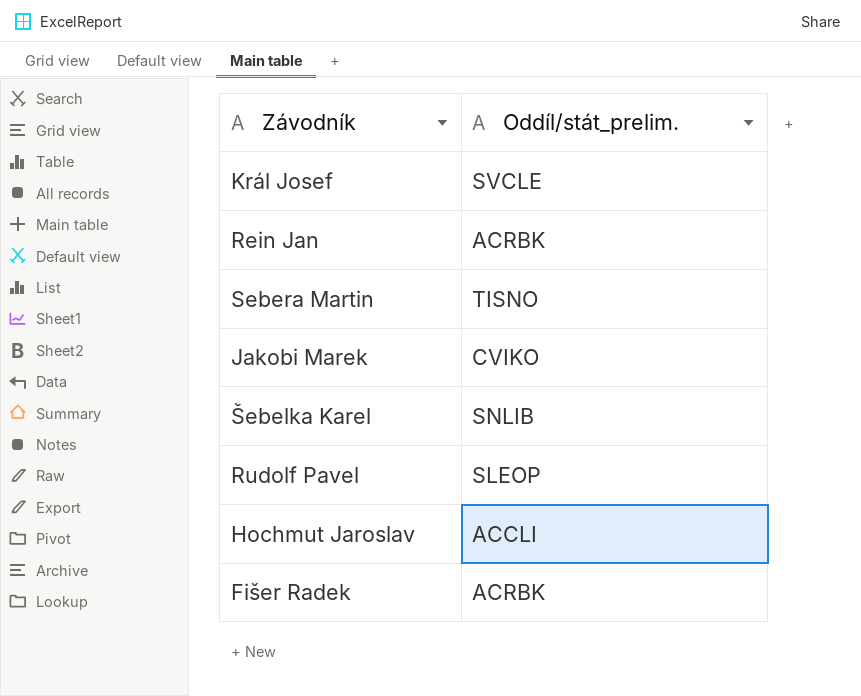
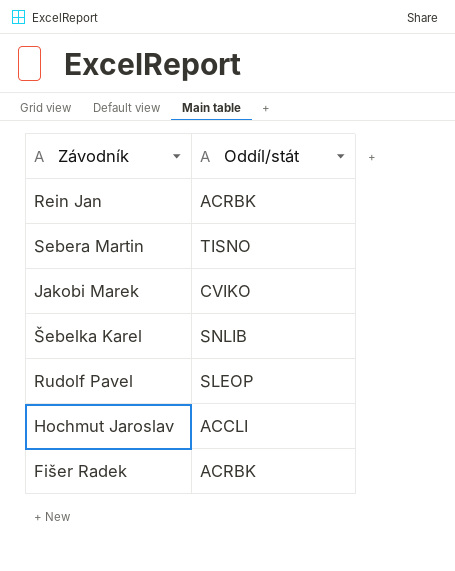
column name: Oddíl/stát_prelim. -> Oddíl/stát
row Král Josef: SVCLE -> none

